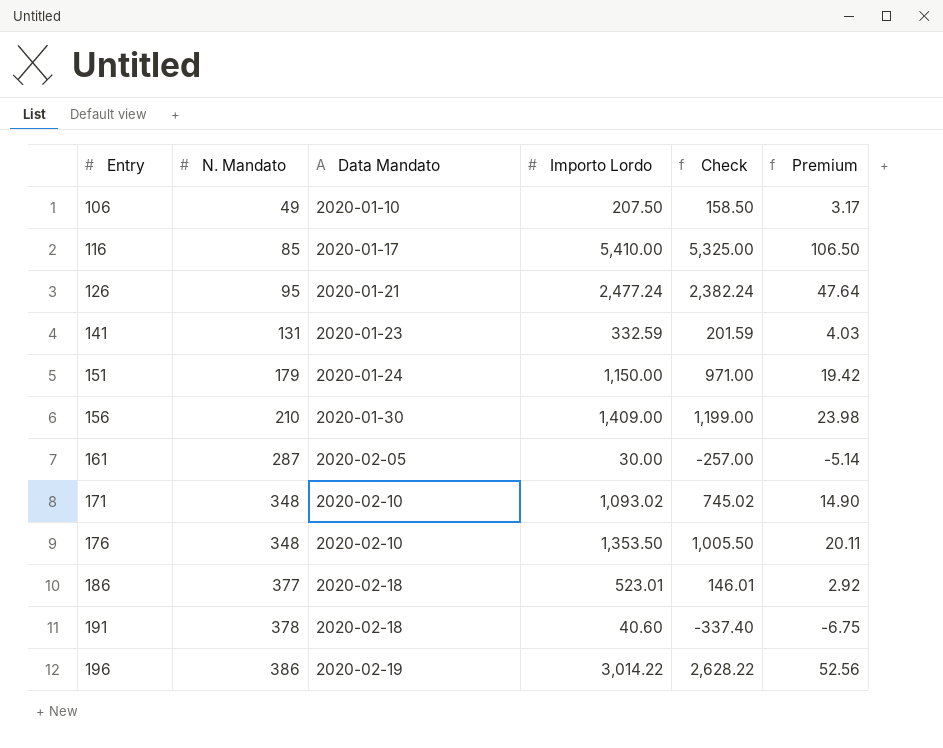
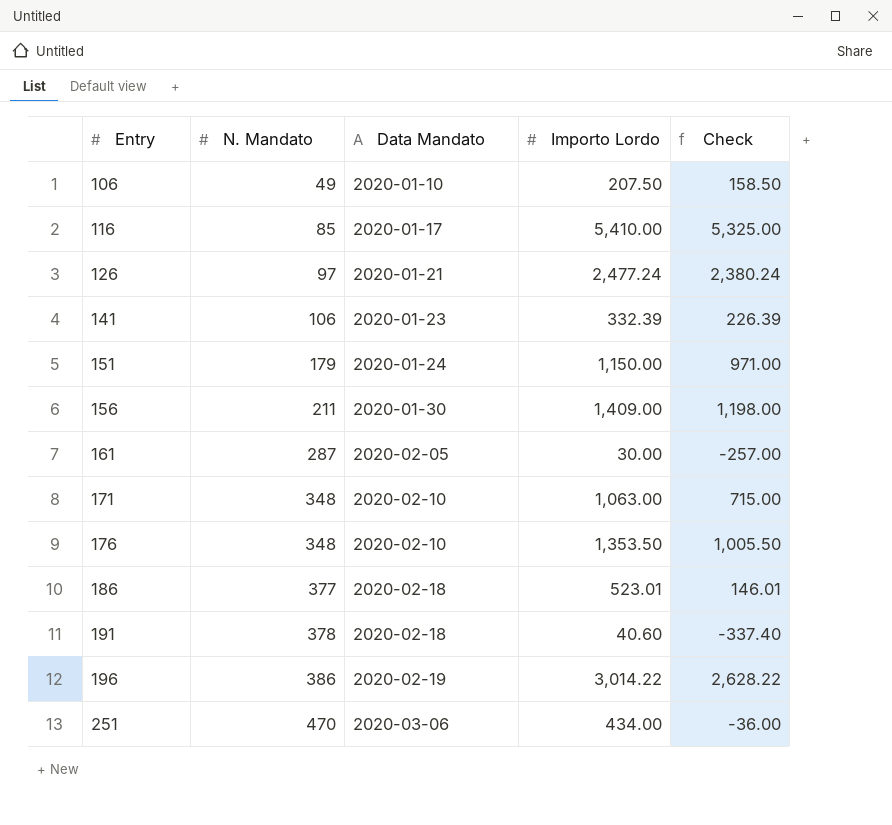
column Premium | formula: [Check] * 0.02 -> none
126 | N. Mandato: 95 -> 97
126 | Check: 2,382.24 -> 2,380.24
141 | N. Mandato: 131 -> 106
141 | Importo Lordo: 332.59 -> 332.39
141 | Check: 201.59 -> 226.39
156 | N. Mandato: 210 -> 211
156 | Check: 1,199.00 -> 1,198.00
171 | Importo Lordo: 1,093.02 -> 1,063.00
171 | Check: 745.02 -> 715.00
row 251: none -> 470 | 2020-03-06 | 434.00 | -36.00

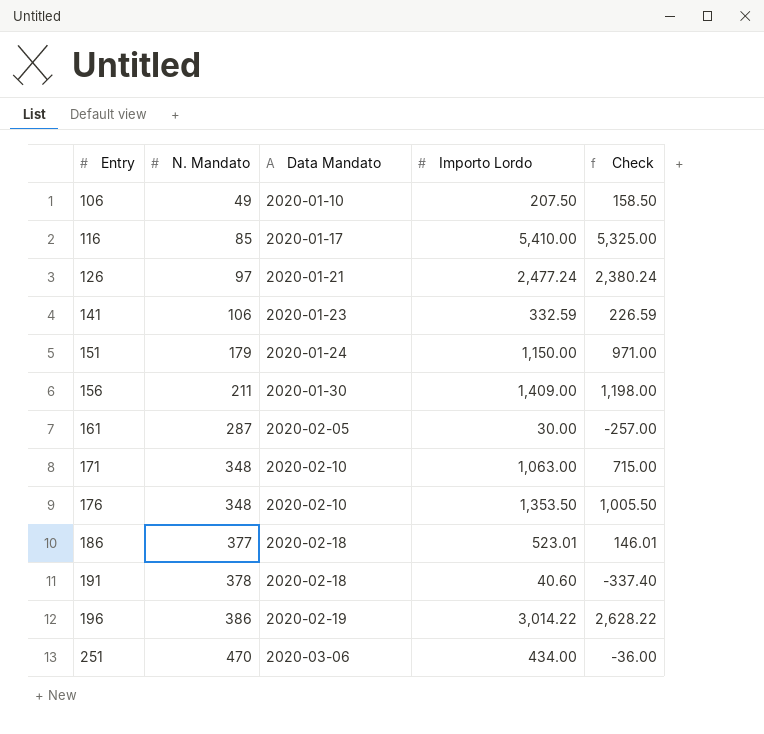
141 | Importo Lordo: 332.39 -> 332.59
141 | Check: 226.39 -> 226.59

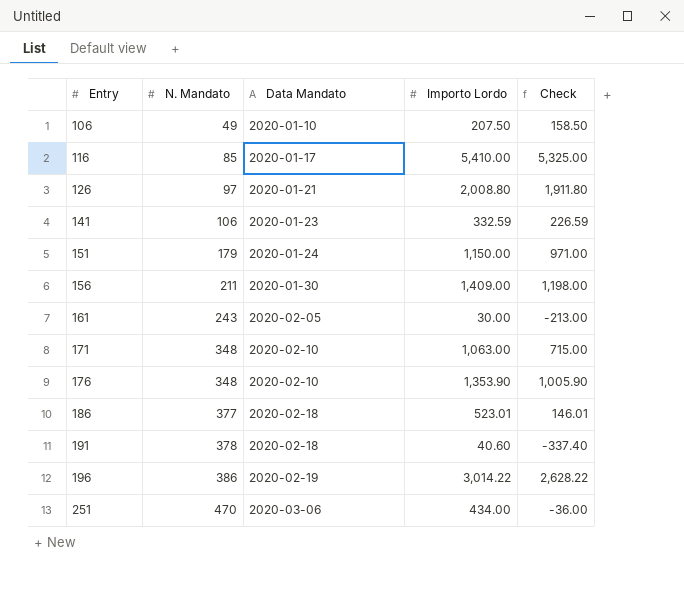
126 | Importo Lordo: 2,477.24 -> 2,008.80
126 | Check: 2,380.24 -> 1,911.80
161 | N. Mandato: 287 -> 243
161 | Check: -257.00 -> -213.00
176 | Importo Lordo: 1,353.50 -> 1,353.90
176 | Check: 1,005.50 -> 1,005.90

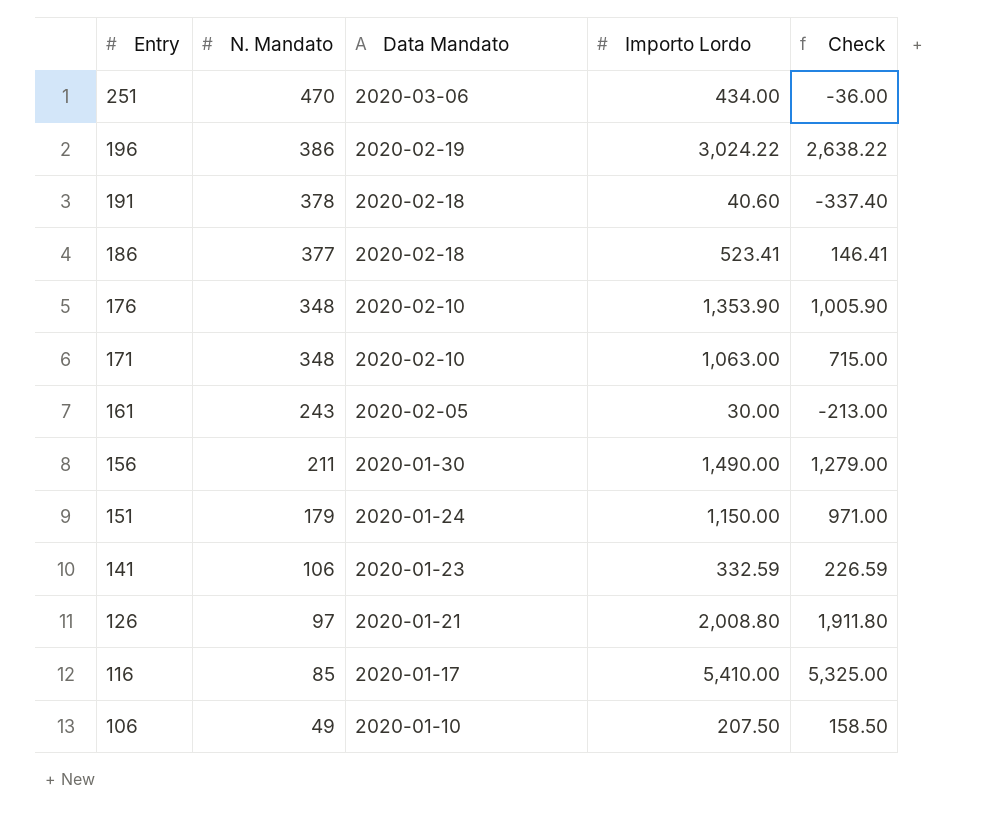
row order: Entry ascending -> Entry descending
196 | Importo Lordo: 3,014.22 -> 3,024.22
196 | Check: 2,628.22 -> 2,638.22
186 | Importo Lordo: 523.01 -> 523.41
186 | Check: 146.01 -> 146.41
156 | Importo Lordo: 1,409.00 -> 1,490.00
156 | Check: 1,198.00 -> 1,279.00

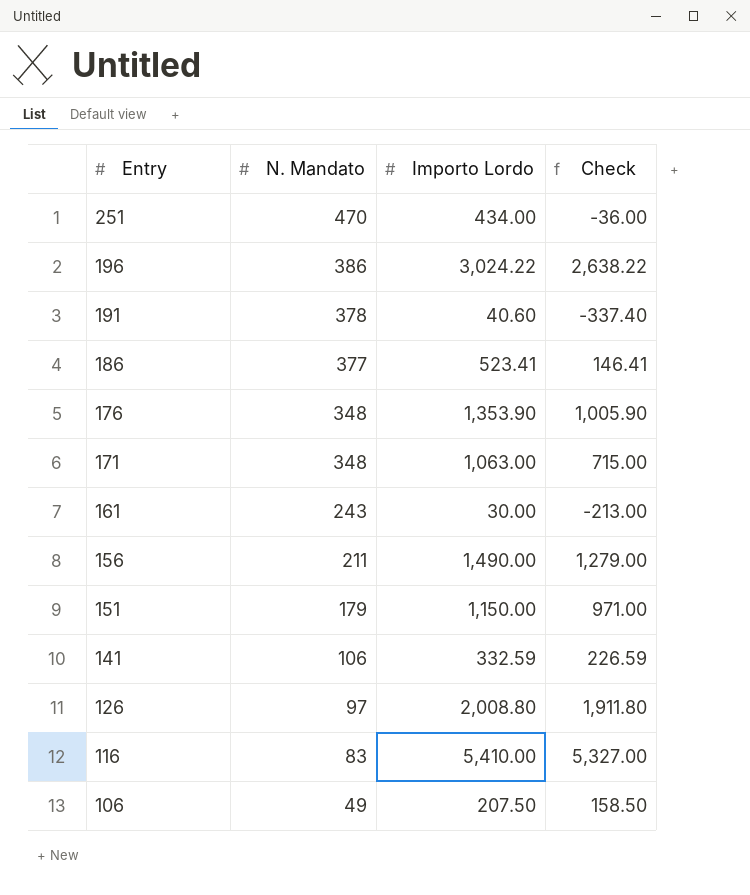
column Data Mandato | position: 3 -> none
116 | N. Mandato: 85 -> 83
116 | Check: 5,325.00 -> 5,327.00

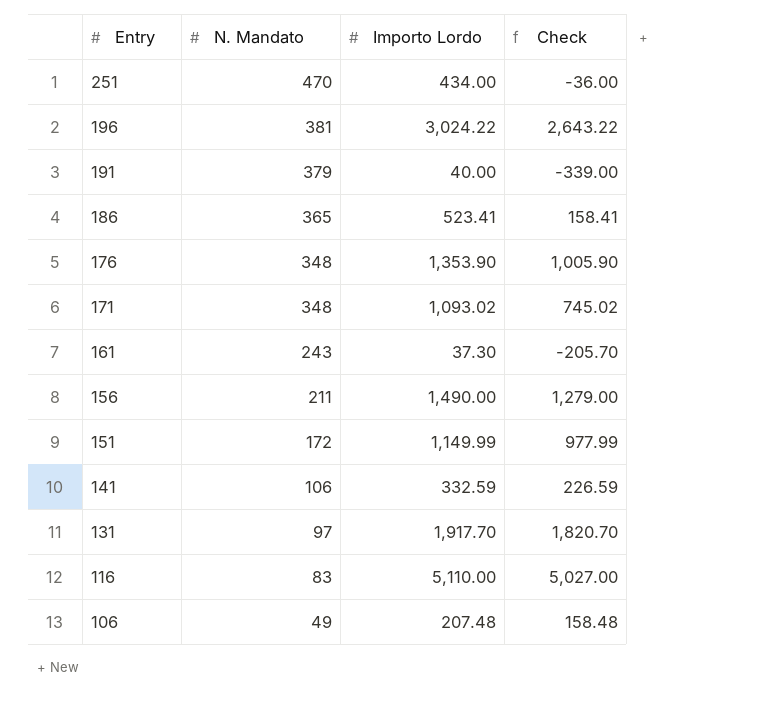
row 126: 97 | 2,008.80 | 1,911.80 -> none
196 | N. Mandato: 386 -> 381
196 | Check: 2,638.22 -> 2,643.22
191 | N. Mandato: 378 -> 379
191 | Importo Lordo: 40.60 -> 40.00
191 | Check: -337.40 -> -339.00
186 | N. Mandato: 377 -> 365
186 | Check: 146.41 -> 158.41
171 | Importo Lordo: 1,063.00 -> 1,093.02
171 | Check: 715.00 -> 745.02
161 | Importo Lordo: 30.00 -> 37.30
161 | Check: -213.00 -> -205.70
151 | N. Mandato: 179 -> 172
151 | Importo Lordo: 1,150.00 -> 1,149.99
151 | Check: 971.00 -> 977.99
row 131: none -> 97 | 1,917.70 | 1,820.70
116 | Importo Lordo: 5,410.00 -> 5,110.00
116 | Check: 5,327.00 -> 5,027.00
106 | Importo Lordo: 207.50 -> 207.48
106 | Check: 158.50 -> 158.48

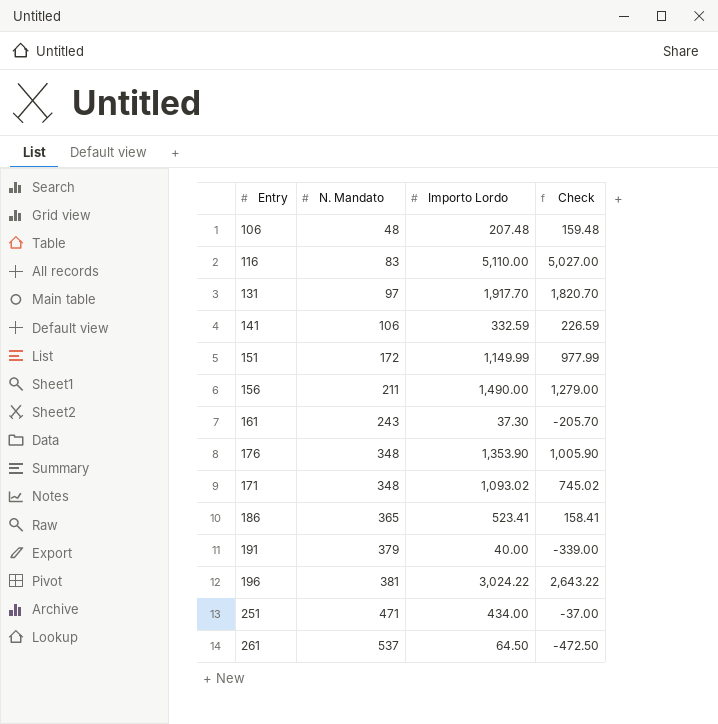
row order: Entry descending -> N. Mandato ascending
106 | N. Mandato: 49 -> 48
106 | Check: 158.48 -> 159.48
251 | N. Mandato: 470 -> 471
251 | Check: -36.00 -> -37.00
row 261: none -> 537 | 64.50 | -472.50

